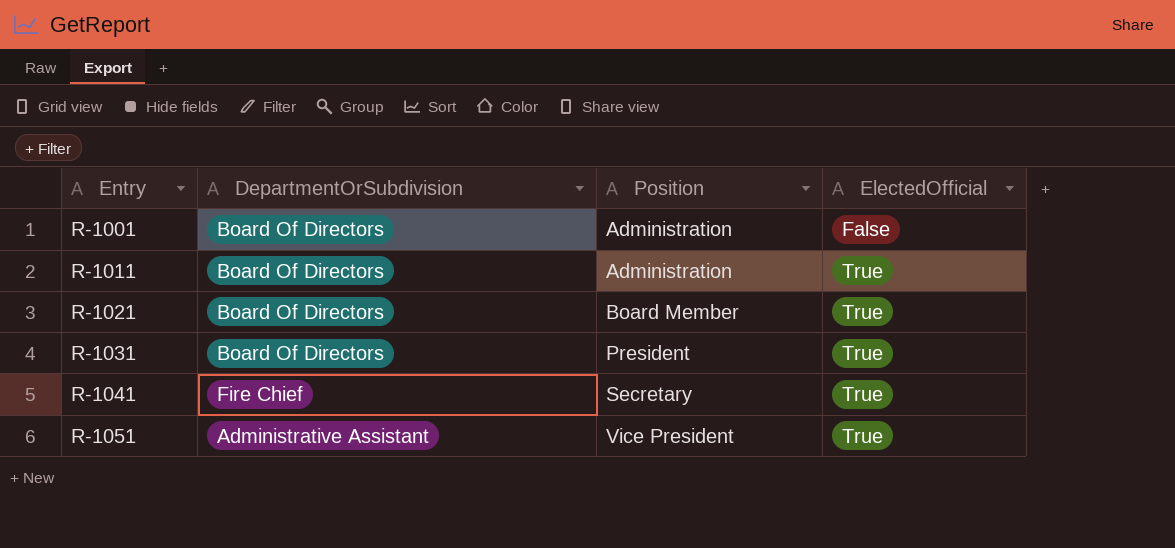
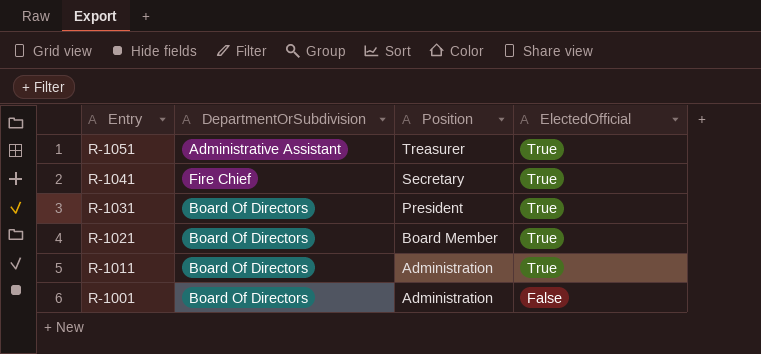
row order: Entry ascending -> Entry descending
R-1051 | Position: Vice President -> Treasurer

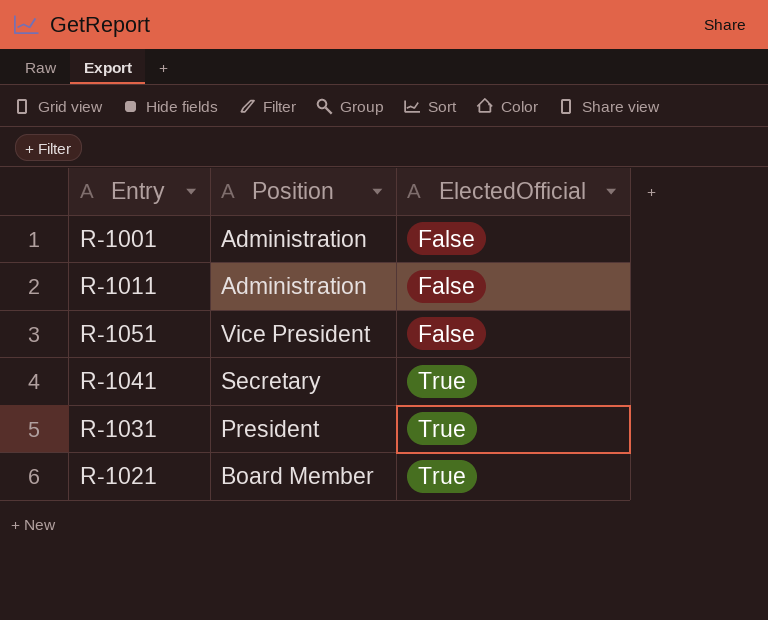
row order: Entry descending -> ElectedOfficial ascending
column DepartmentOrSubdivision | position: 2 -> none
R-1011 | ElectedOfficial: True -> False
R-1051 | Position: Treasurer -> Vice President
R-1051 | ElectedOfficial: True -> False

